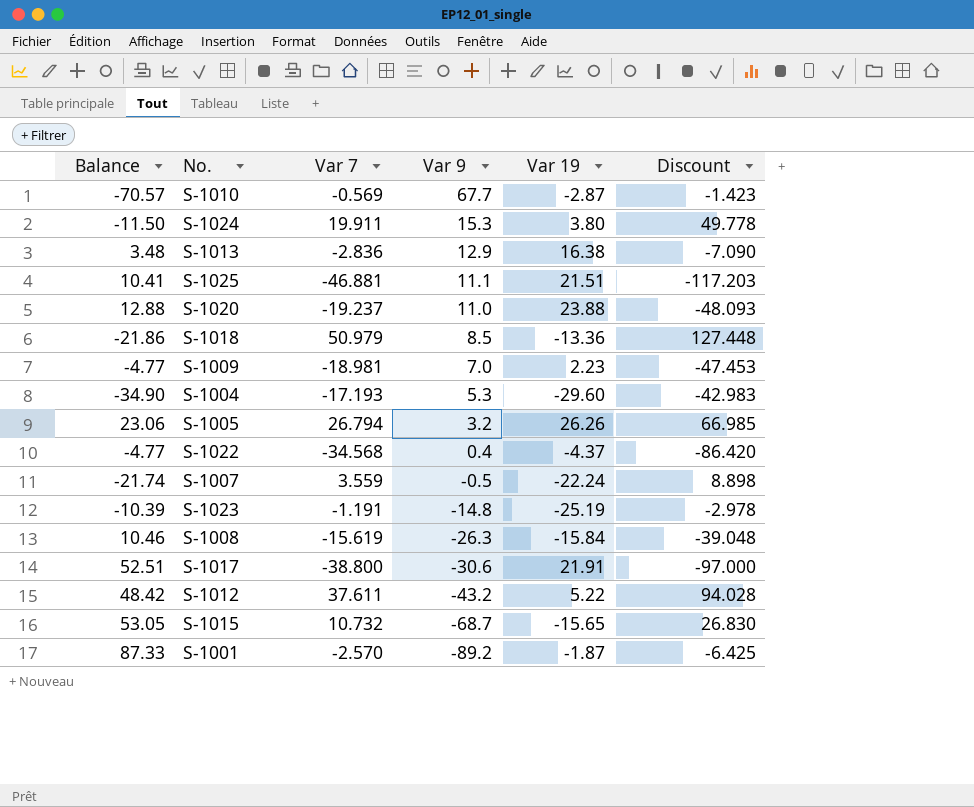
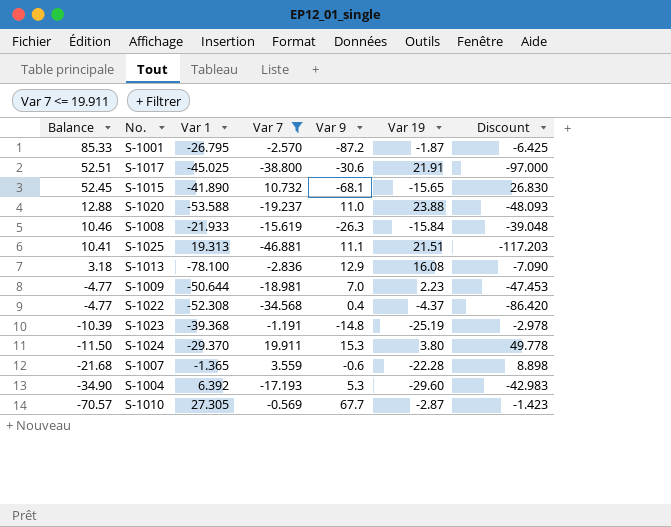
filter: none -> Var 7 <= 19.911
row order: Var 9 descending -> Balance descending
column Var 1 | position: none -> 3
S-1001 | Balance: 87.33 -> 85.33
S-1001 | Var 9: -89.2 -> -87.2
S-1015 | Balance: 53.05 -> 52.45
S-1015 | Var 9: -68.7 -> -68.1
S-1013 | Balance: 3.48 -> 3.18
S-1013 | Var 19: 16.38 -> 16.08
S-1007 | Balance: -21.74 -> -21.68
S-1007 | Var 9: -0.5 -> -0.6
S-1007 | Var 19: -22.24 -> -22.28

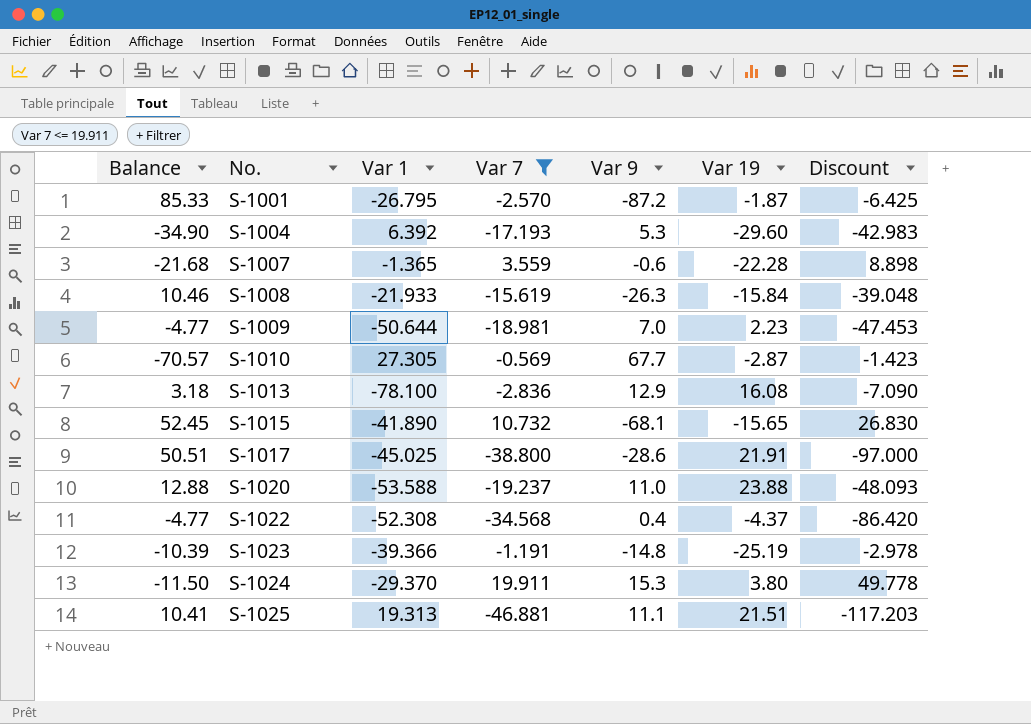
row order: Balance descending -> No. ascending
S-1017 | Balance: 52.51 -> 50.51
S-1017 | Var 9: -30.6 -> -28.6
S-1023 | Var 1: -39.368 -> -39.366

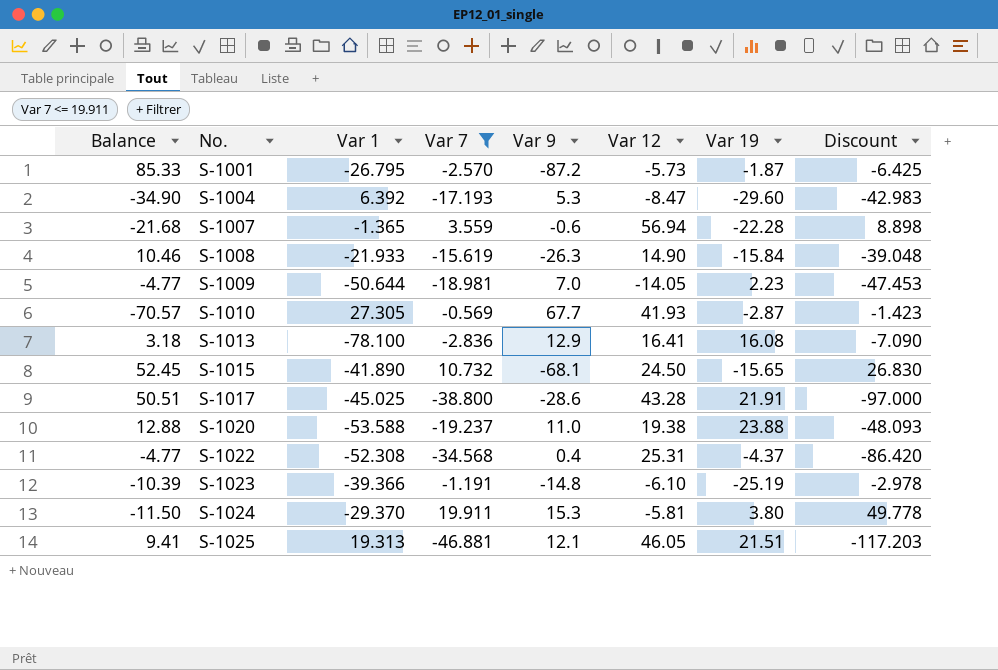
column Var 12 | position: none -> 6
S-1025 | Balance: 10.41 -> 9.41
S-1025 | Var 9: 11.1 -> 12.1

